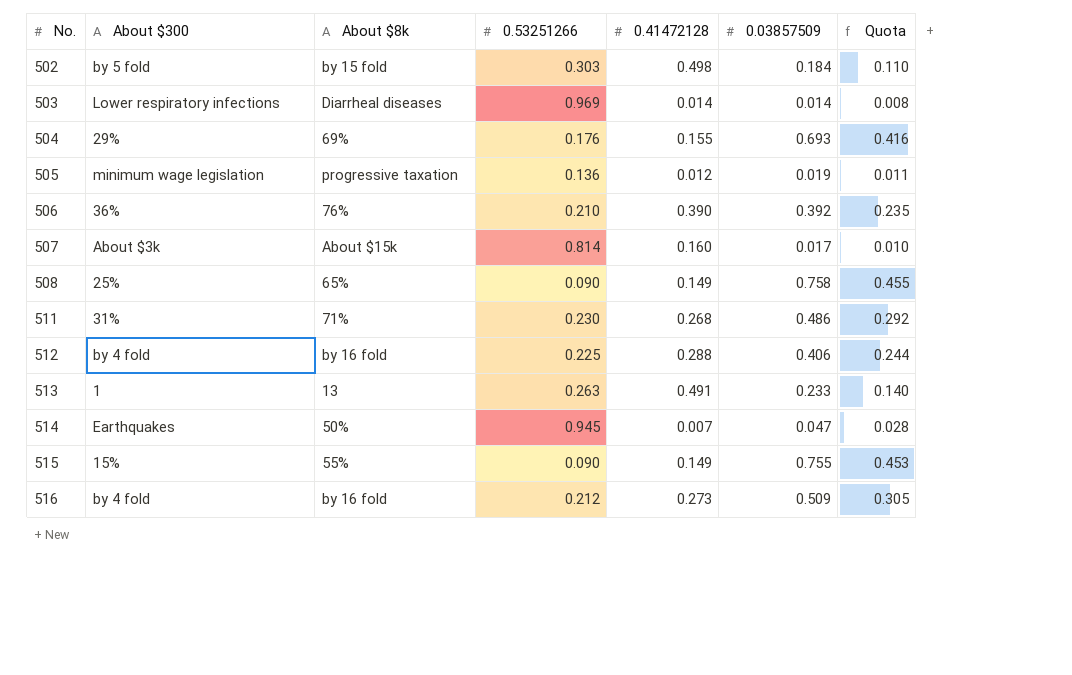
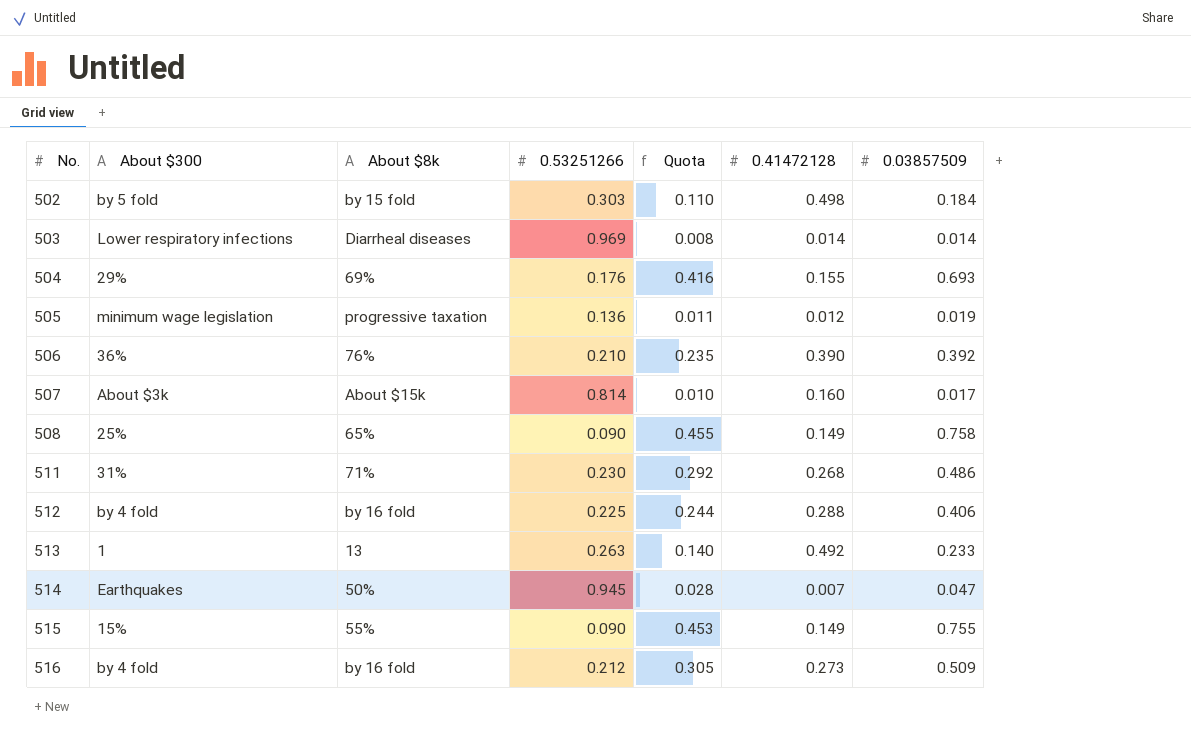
column Quota | position: 7 -> 5
513 | 0.41472128: 0.491 -> 0.492

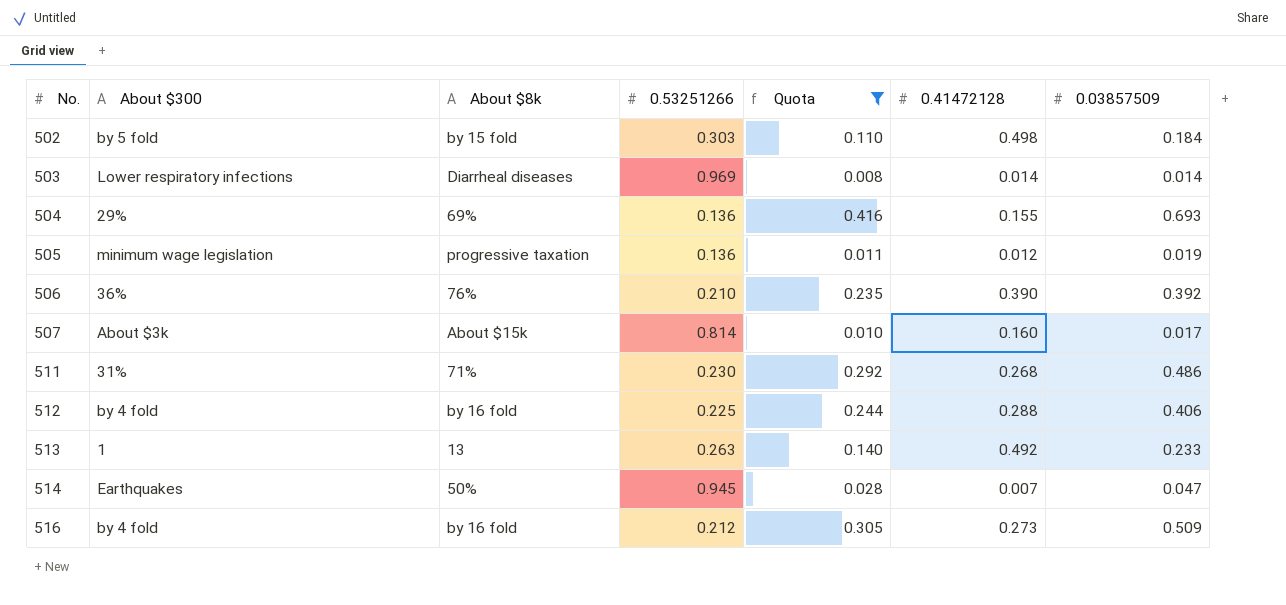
filter: none -> Quota <= 0.416
504 | 0.53251266: 0.176 -> 0.136

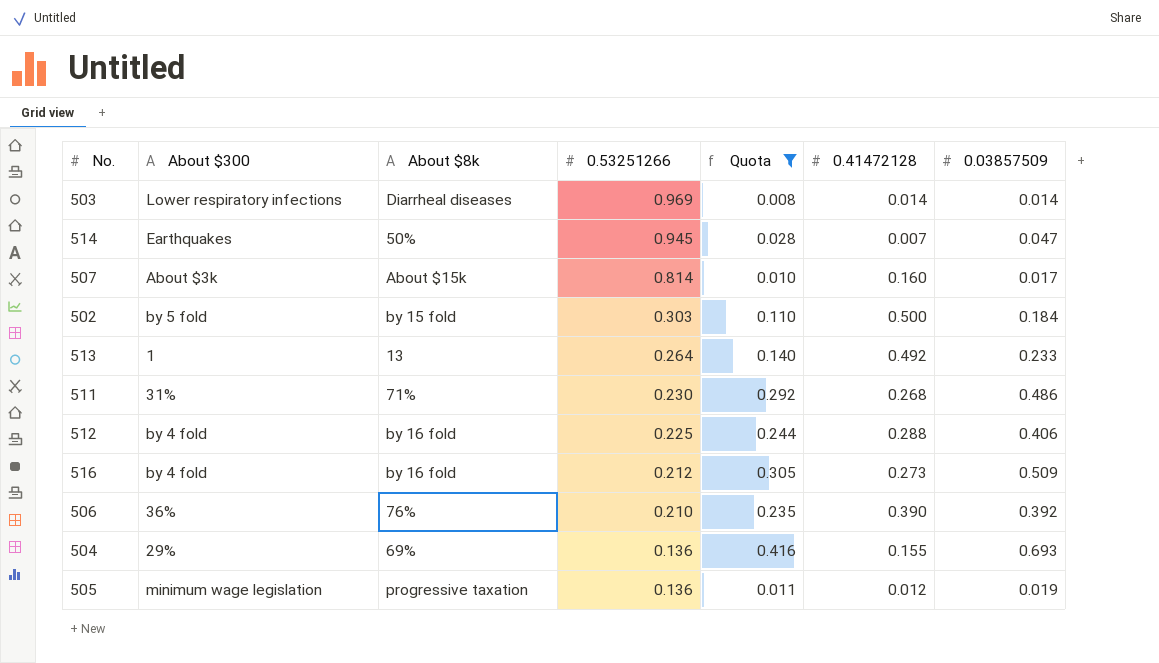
row order: No. ascending -> 0.53251266 descending
502 | 0.41472128: 0.498 -> 0.500
513 | 0.53251266: 0.263 -> 0.264

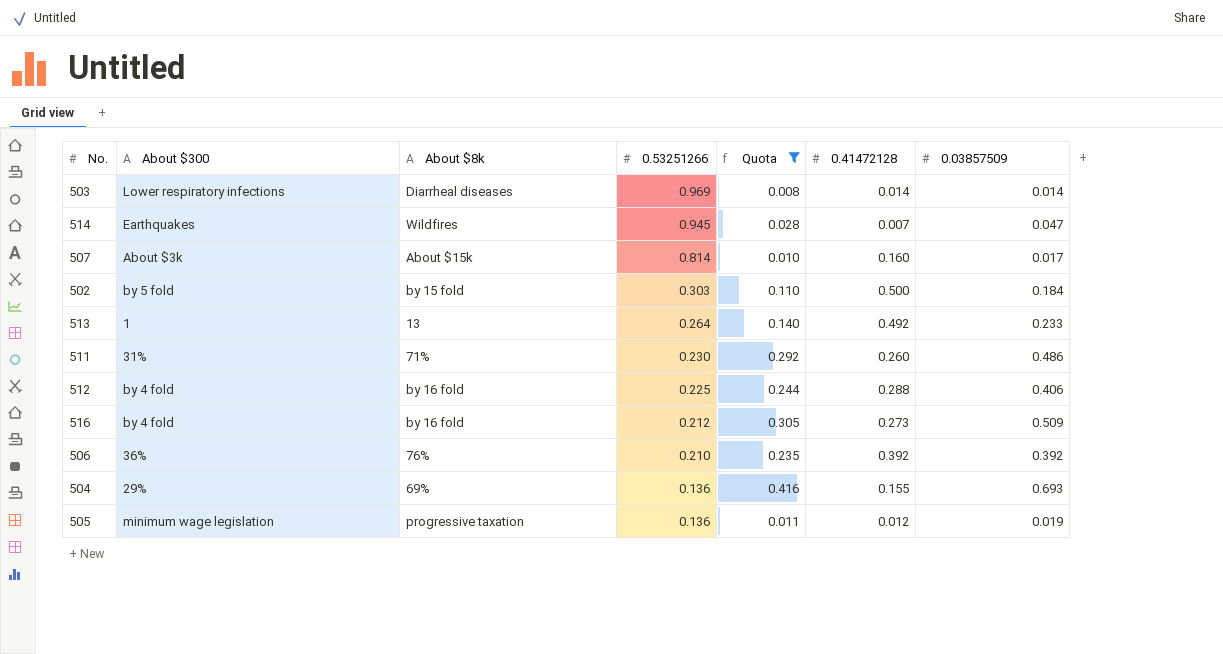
514 | About $8k: 50% -> Wildfires
511 | 0.41472128: 0.268 -> 0.260
506 | 0.41472128: 0.390 -> 0.392

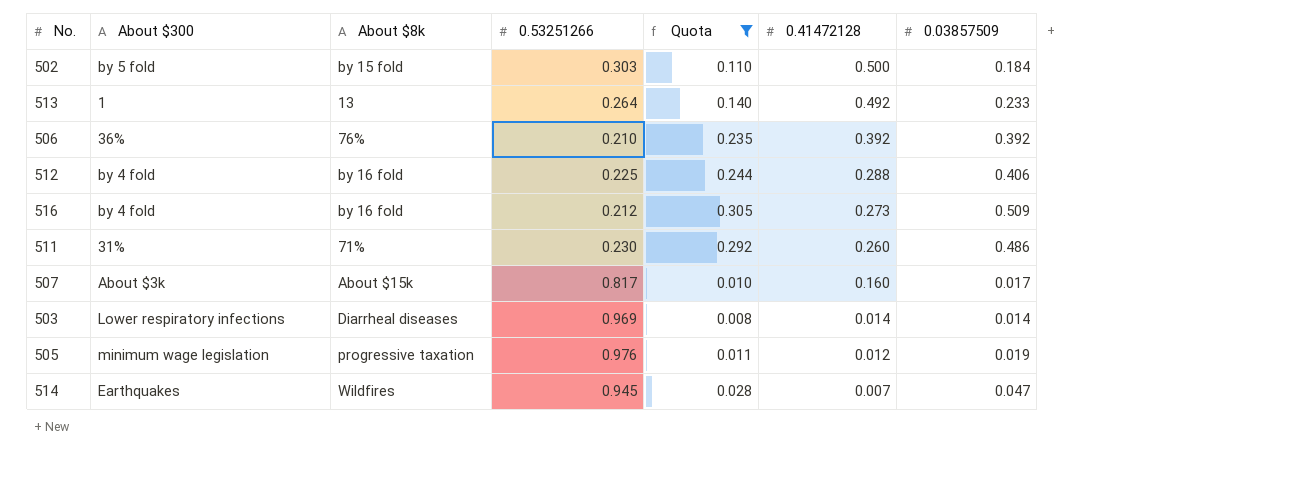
row order: 0.53251266 descending -> 0.41472128 descending
row 504: 29% | 69% | 0.136 | 0.416 | 0.155 | 0.693 -> none
507 | 0.53251266: 0.814 -> 0.817
505 | 0.53251266: 0.136 -> 0.976

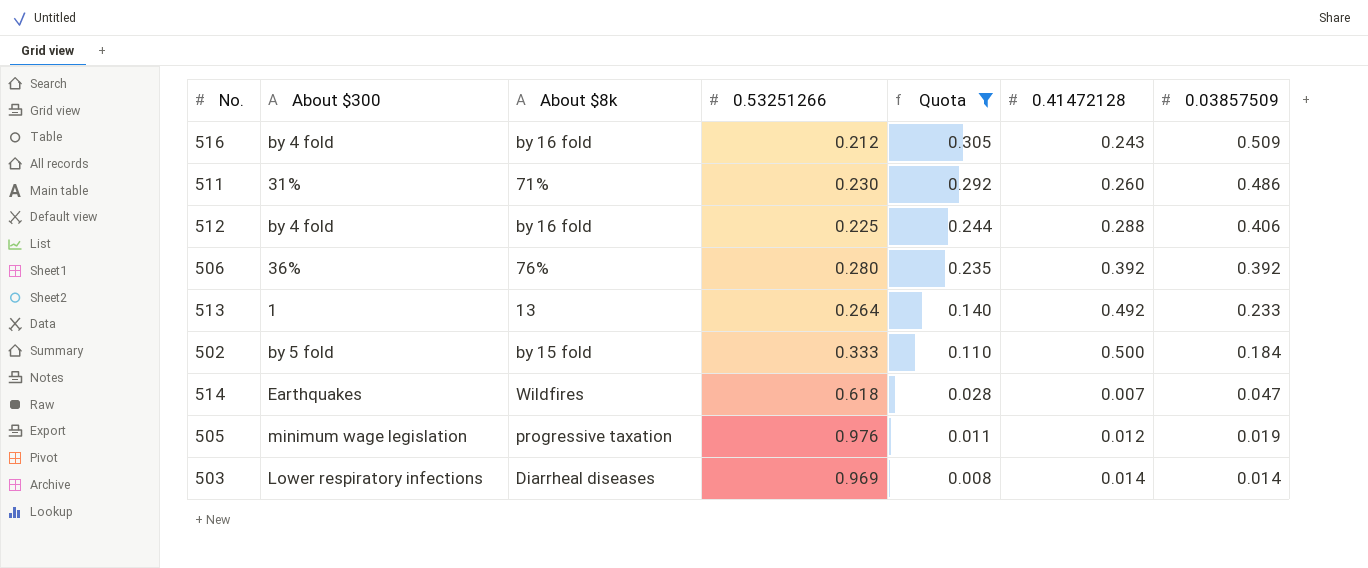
row order: 0.41472128 descending -> Quota descending
row 507: About $3k | About $15k | 0.817 | 0.010 | 0.160 | 0.017 -> none
516 | 0.41472128: 0.273 -> 0.243
506 | 0.53251266: 0.210 -> 0.280
502 | 0.53251266: 0.303 -> 0.333
514 | 0.53251266: 0.945 -> 0.618

